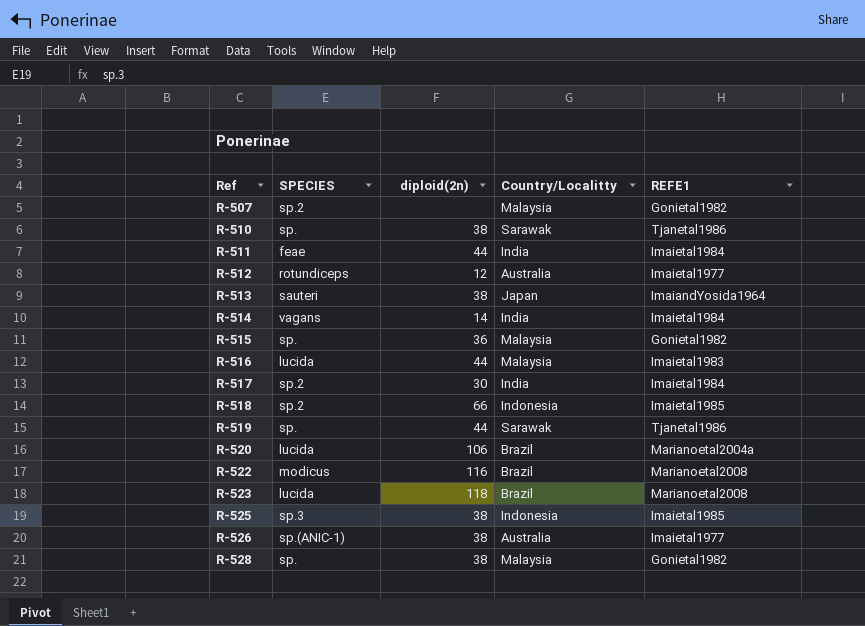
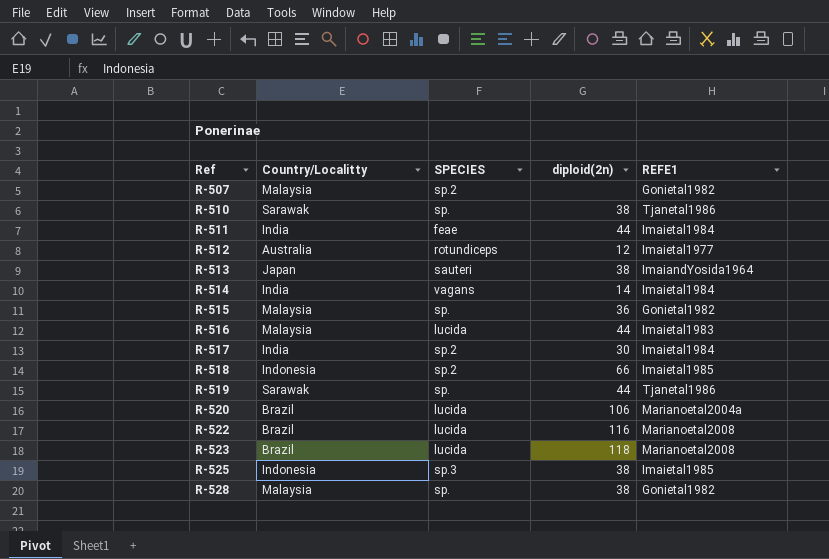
column Country/Localitty | position: 4 -> 2
row R-526: sp.(ANIC-1) | 38 | Australia | Imaietal1977 -> none
R-522 | SPECIES: modicus -> lucida

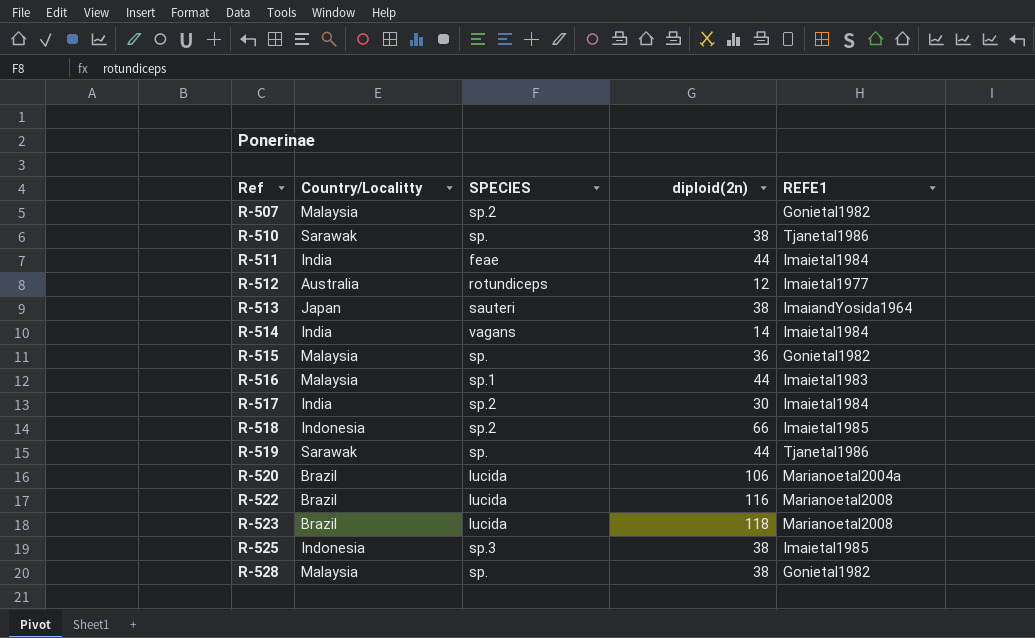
R-516 | SPECIES: lucida -> sp.1

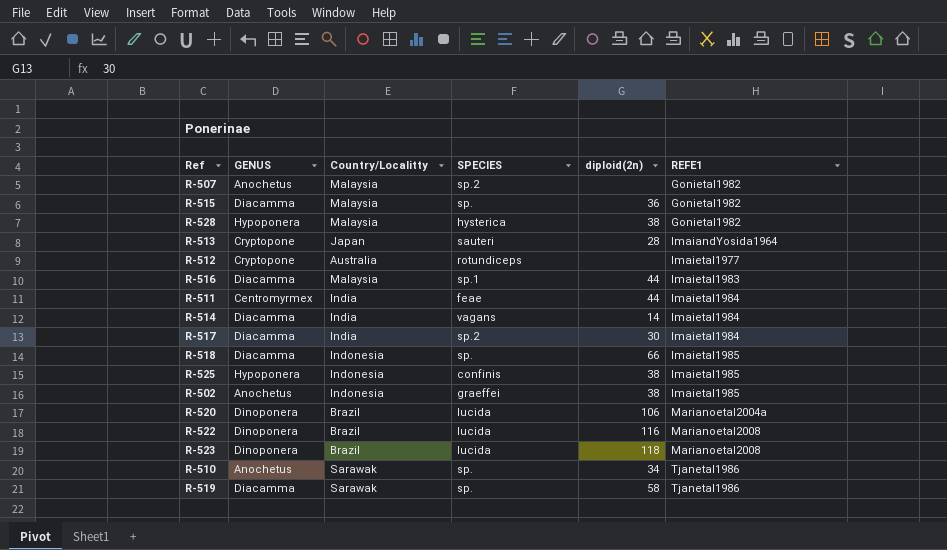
row order: Ref ascending -> REFE1 ascending
column GENUS | position: none -> 2
R-528 | SPECIES: sp. -> hysterica
R-513 | diploid(2n): 38 -> 28
R-512 | diploid(2n): 12 -> none
R-518 | SPECIES: sp.2 -> sp.
R-525 | SPECIES: sp.3 -> confinis
row R-502: none -> Anochetus | Indonesia | graeffei | 38 | Imaietal1985
R-510 | diploid(2n): 38 -> 34
R-519 | diploid(2n): 44 -> 58

